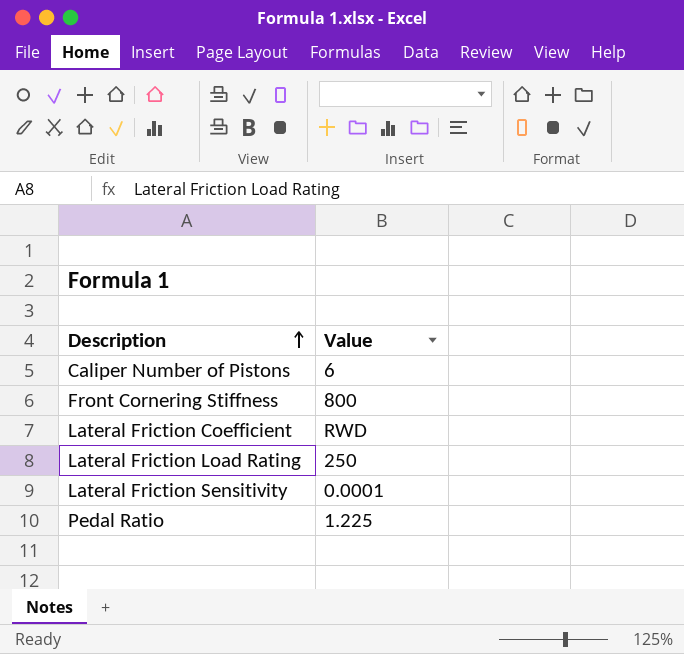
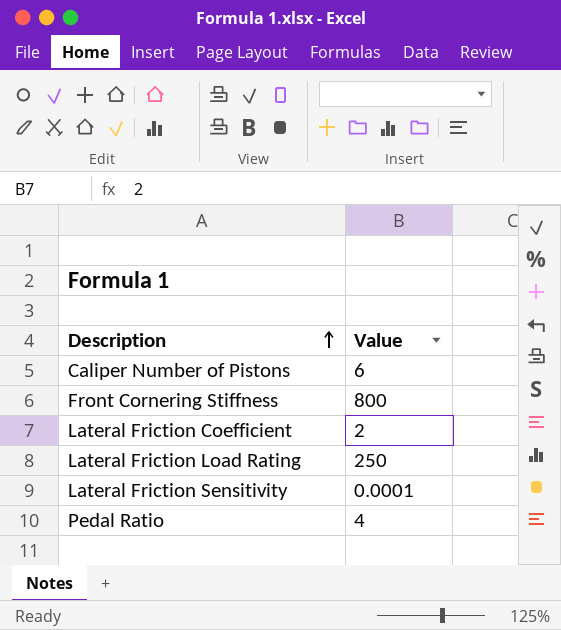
Lateral Friction Coefficient | Value: RWD -> 2
Pedal Ratio | Value: 1.225 -> 4

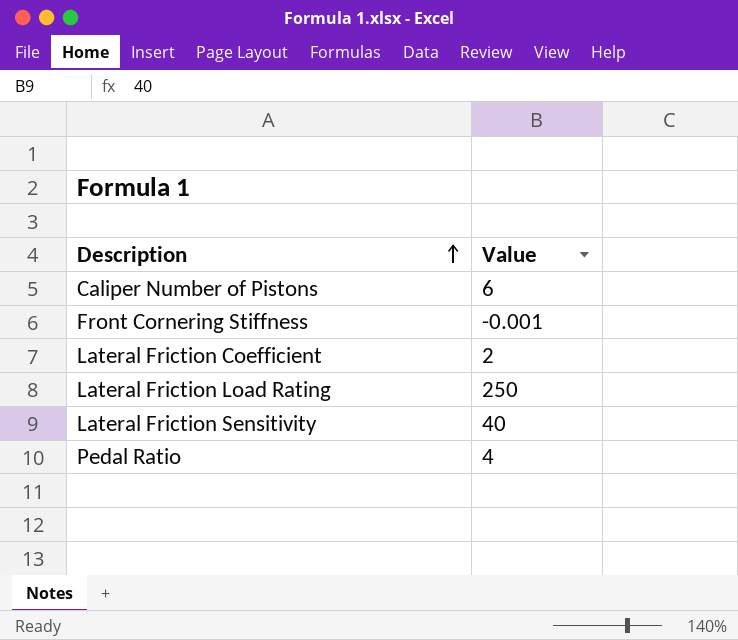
Front Cornering Stiffness | Value: 800 -> -0.001
Lateral Friction Sensitivity | Value: 0.0001 -> 40

